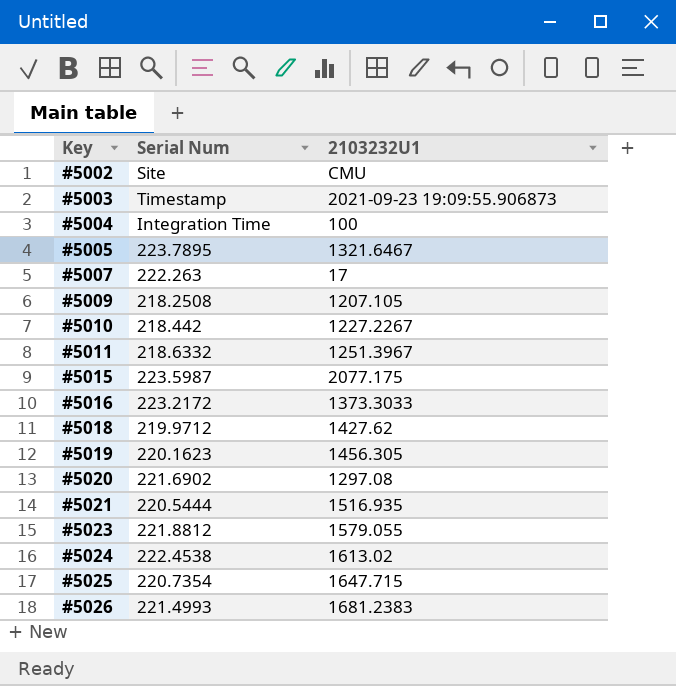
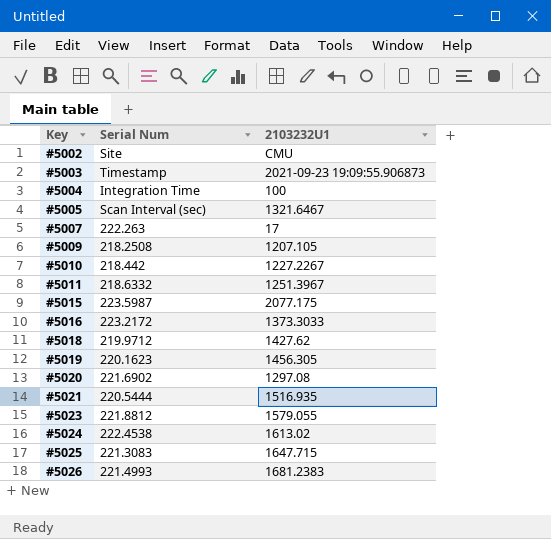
#5005 | Serial Num: 223.7895 -> Scan Interval (sec)
#5025 | Serial Num: 220.7354 -> 221.3083

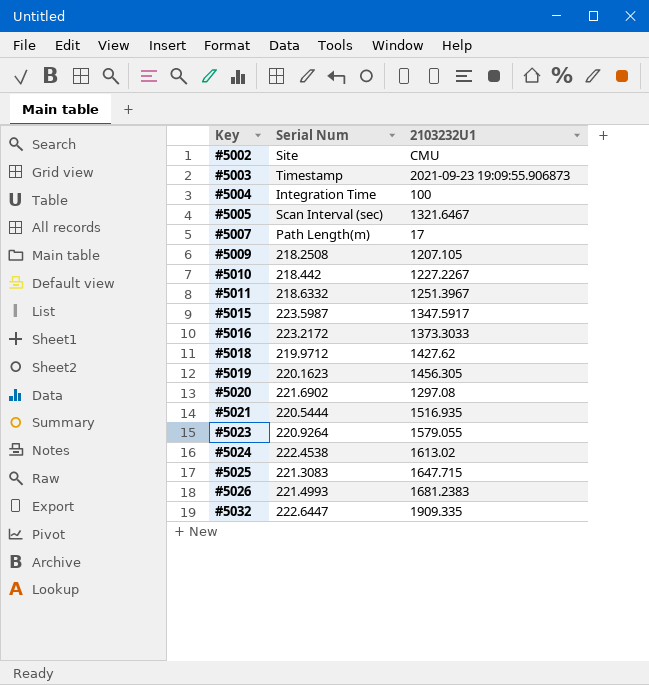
#5007 | Serial Num: 222.263 -> Path Length(m)
#5015 | 2103232U1: 2077.175 -> 1347.5917
#5023 | Serial Num: 221.8812 -> 220.9264
row #5032: none -> 222.6447 | 1909.335

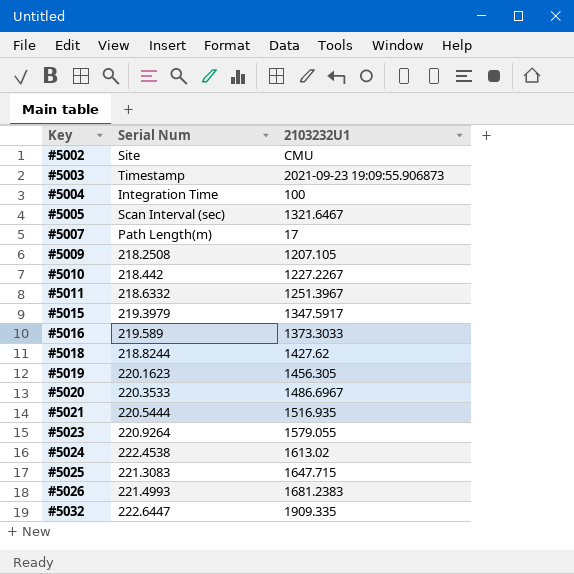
#5015 | Serial Num: 223.5987 -> 219.3979
#5016 | Serial Num: 223.2172 -> 219.589
#5018 | Serial Num: 219.9712 -> 218.8244
#5020 | Serial Num: 221.6902 -> 220.3533
#5020 | 2103232U1: 1297.08 -> 1486.6967

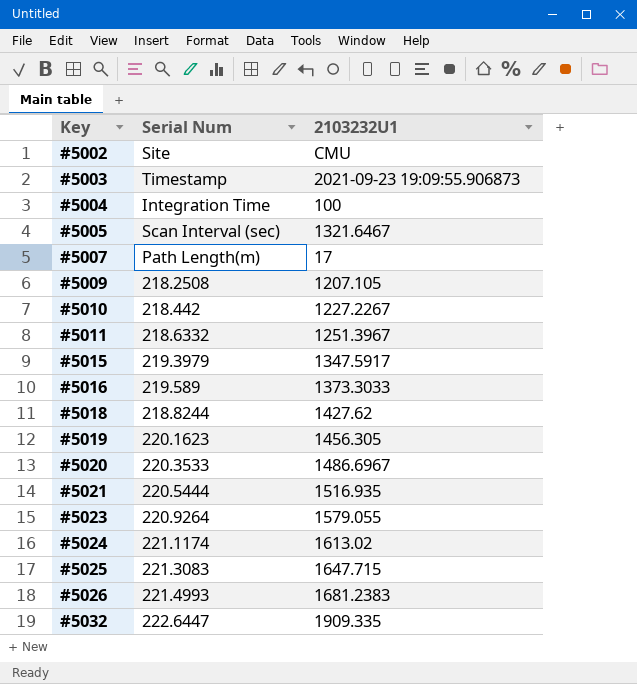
#5024 | Serial Num: 222.4538 -> 221.1174

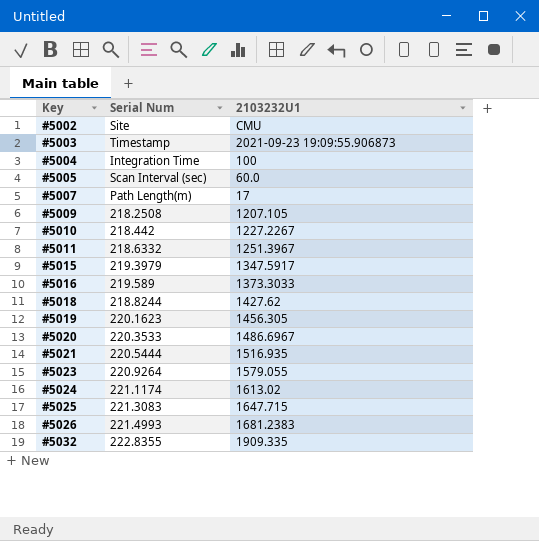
#5005 | 2103232U1: 1321.6467 -> 60.0
#5032 | Serial Num: 222.6447 -> 222.8355

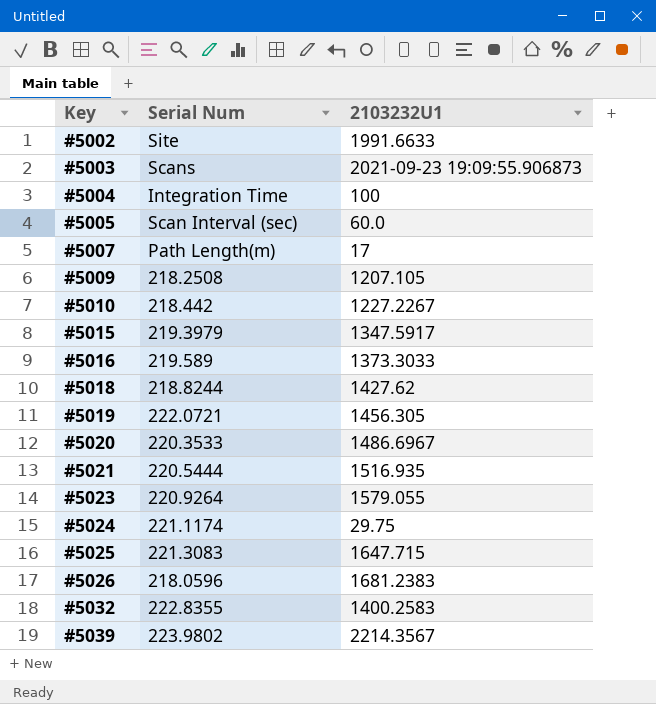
row #5011: 218.6332 | 1251.3967 -> none
#5002 | 2103232U1: CMU -> 1991.6633
#5003 | Serial Num: Timestamp -> Scans
#5019 | Serial Num: 220.1623 -> 222.0721
#5024 | 2103232U1: 1613.02 -> 29.75
#5026 | Serial Num: 221.4993 -> 218.0596
#5032 | 2103232U1: 1909.335 -> 1400.2583
row #5039: none -> 223.9802 | 2214.3567

